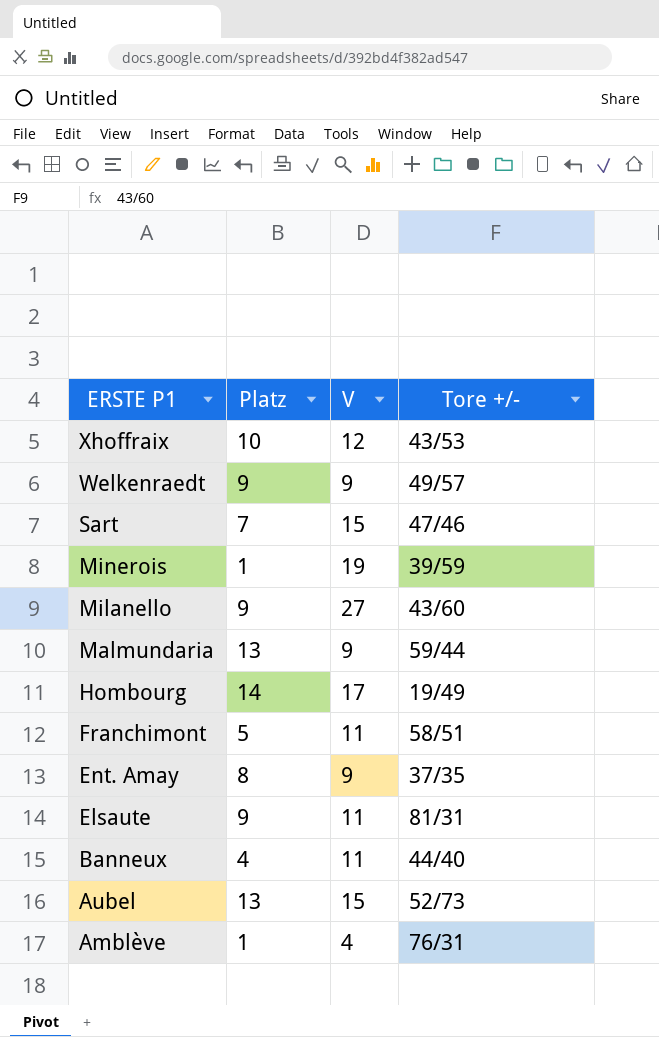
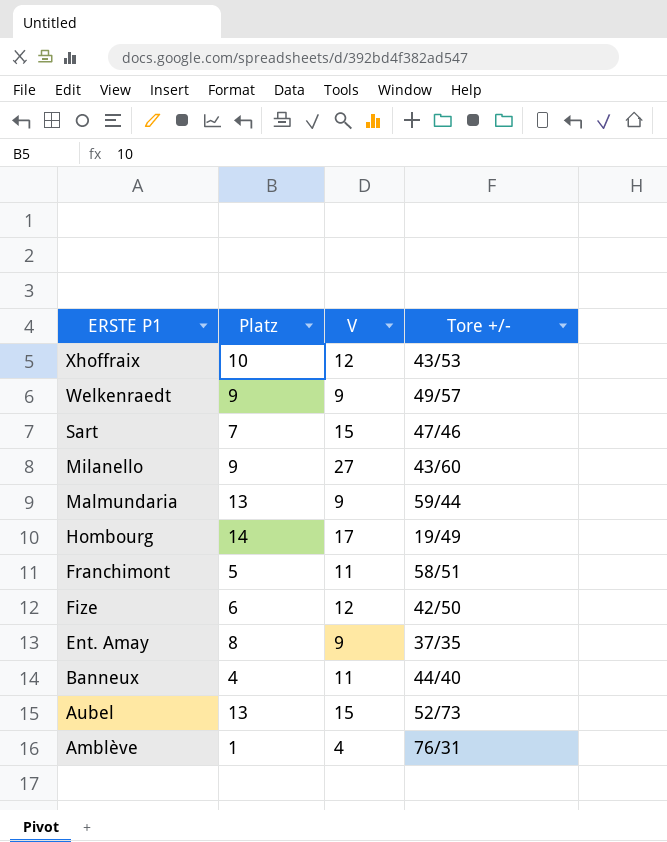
row Minerois: 1 | 19 | 39/59 -> none
row Elsaute: 9 | 11 | 81/31 -> none
row Fize: none -> 6 | 12 | 42/50

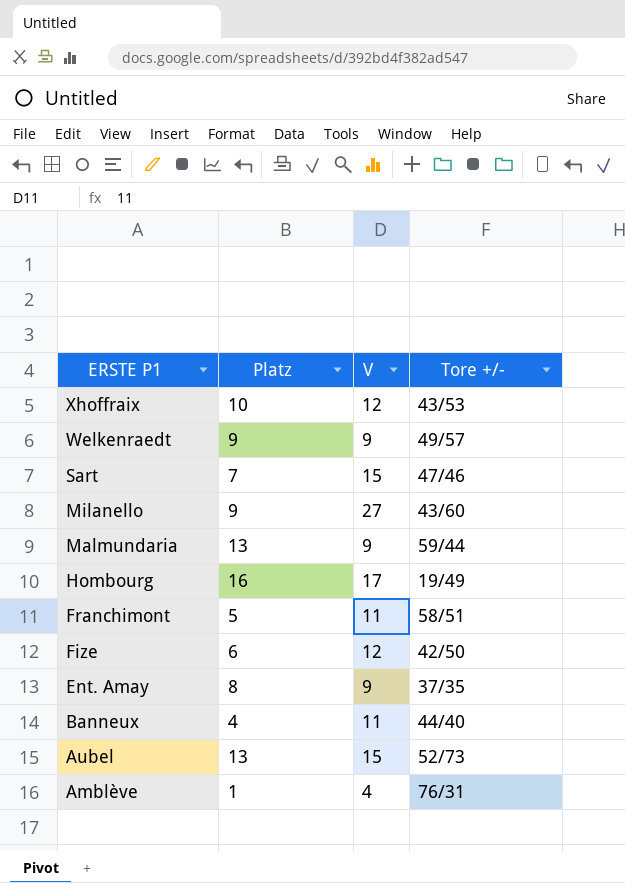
Hombourg | Platz: 14 -> 16

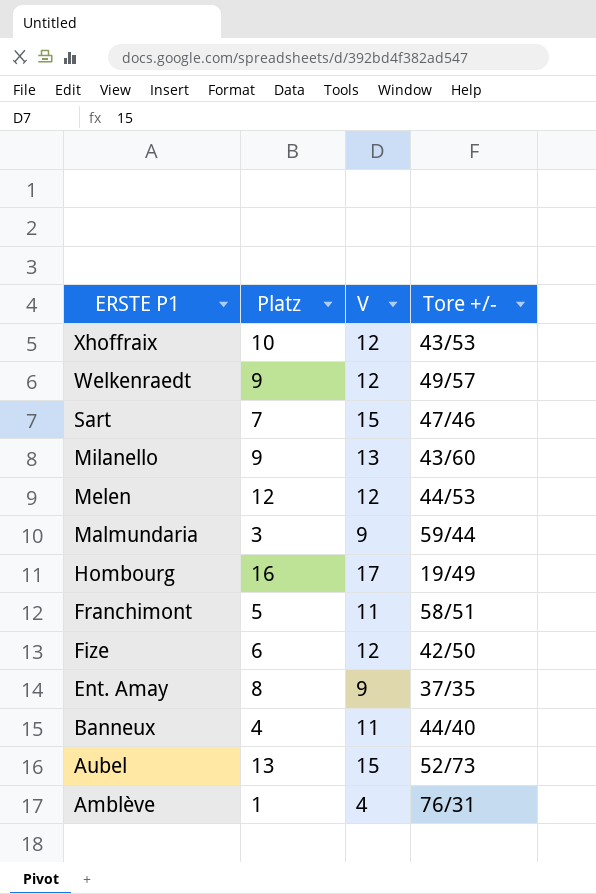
Welkenraedt | V: 9 -> 12
Milanello | V: 27 -> 13
row Melen: none -> 12 | 12 | 44/53
Malmundaria | Platz: 13 -> 3

